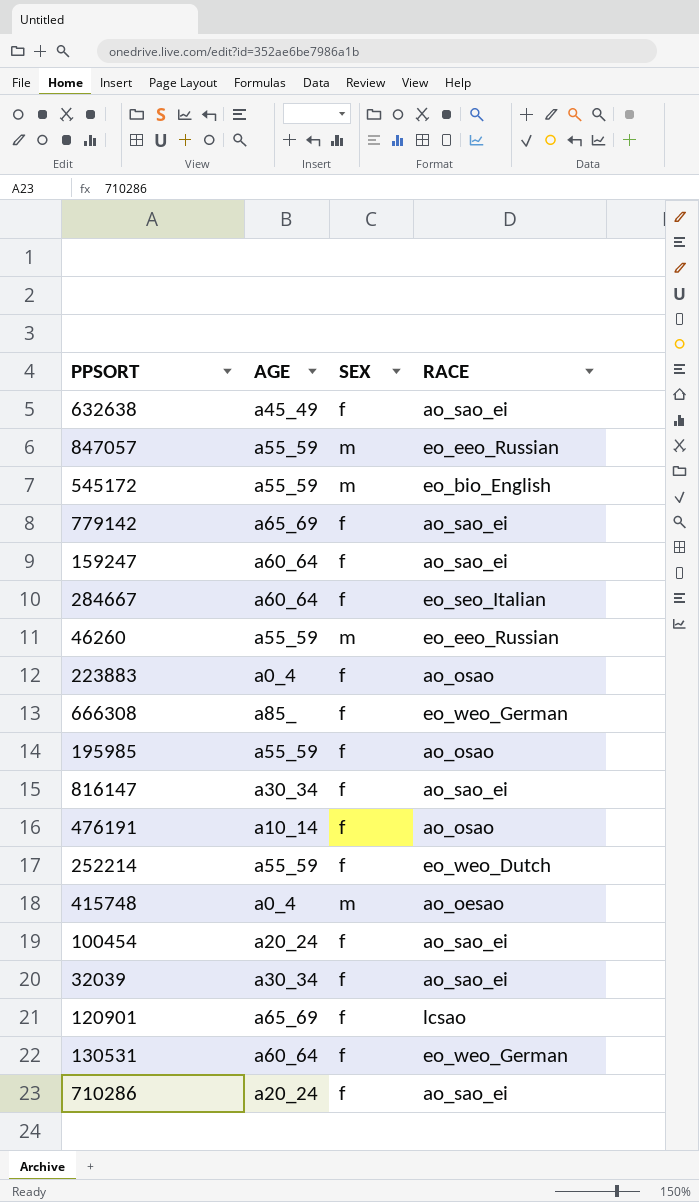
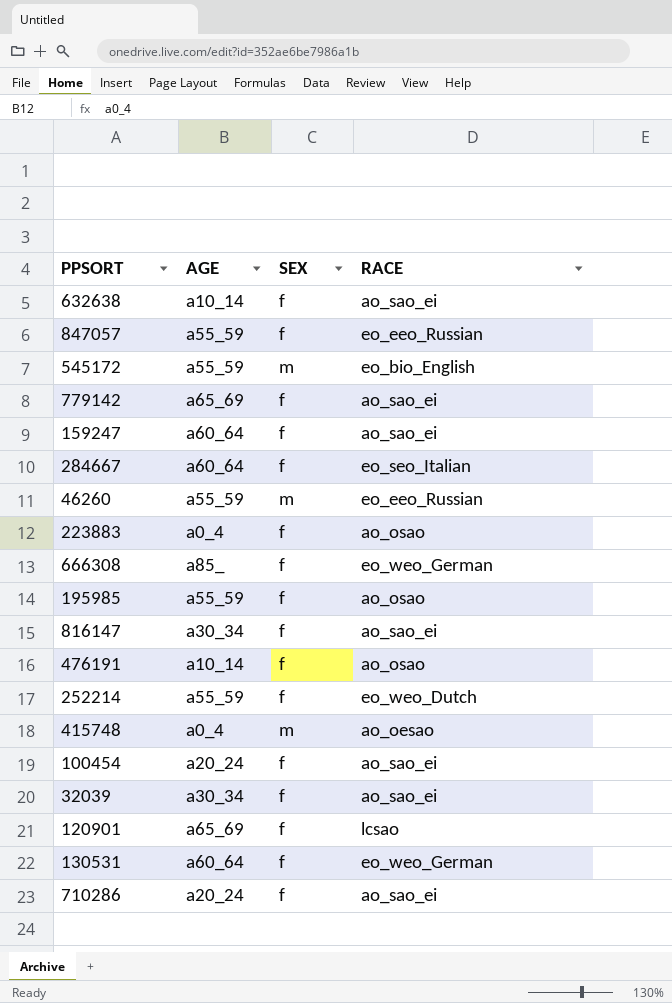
632638 | AGE: a45_49 -> a10_14
847057 | SEX: m -> f

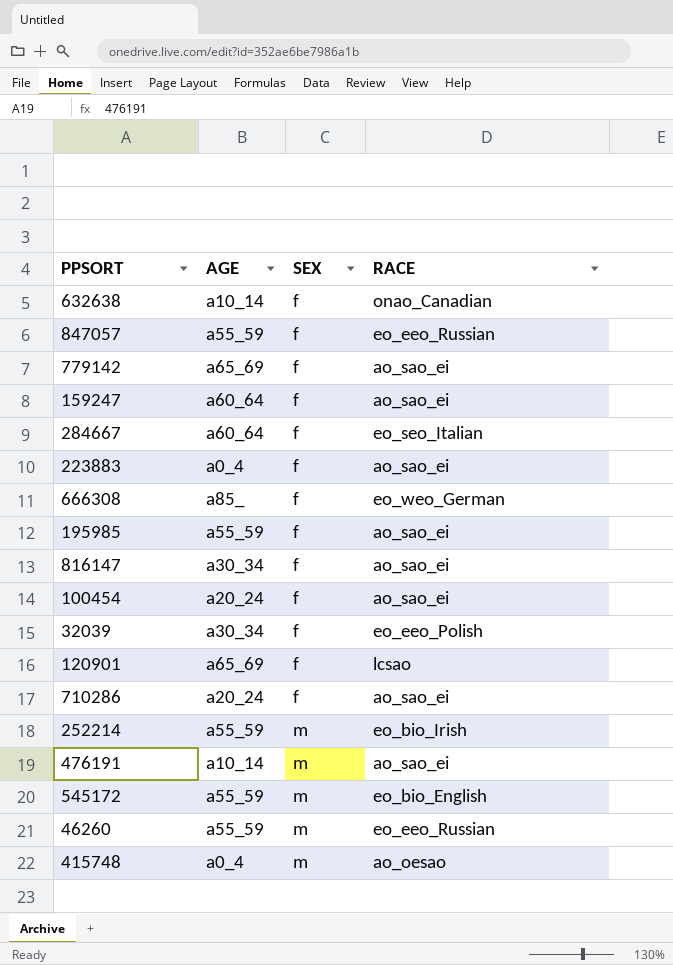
row order: none -> SEX ascending
row 130531: a60_64 | f | eo_weo_German -> none
632638 | RACE: ao_sao_ei -> onao_Canadian
223883 | RACE: ao_osao -> ao_sao_ei
195985 | RACE: ao_osao -> ao_sao_ei
32039 | RACE: ao_sao_ei -> eo_eeo_Polish
252214 | SEX: f -> m
252214 | RACE: eo_weo_Dutch -> eo_bio_Irish
476191 | SEX: f -> m
476191 | RACE: ao_osao -> ao_sao_ei

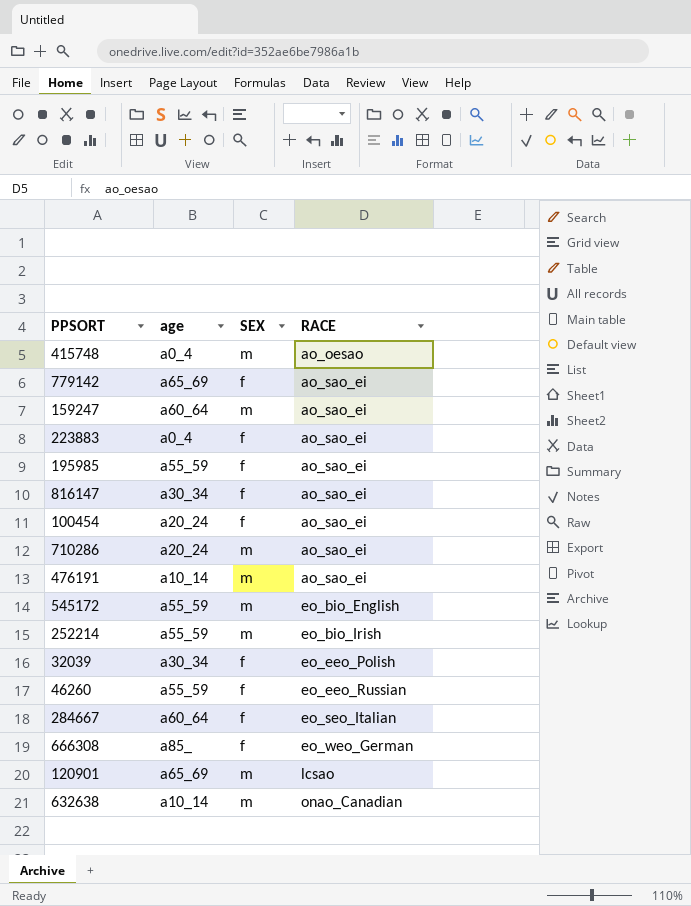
row order: SEX ascending -> RACE ascending
column name: AGE -> age
row 847057: a55_59 | f | eo_eeo_Russian -> none
159247 | SEX: f -> m
710286 | SEX: f -> m
46260 | SEX: m -> f
120901 | SEX: f -> m
632638 | SEX: f -> m

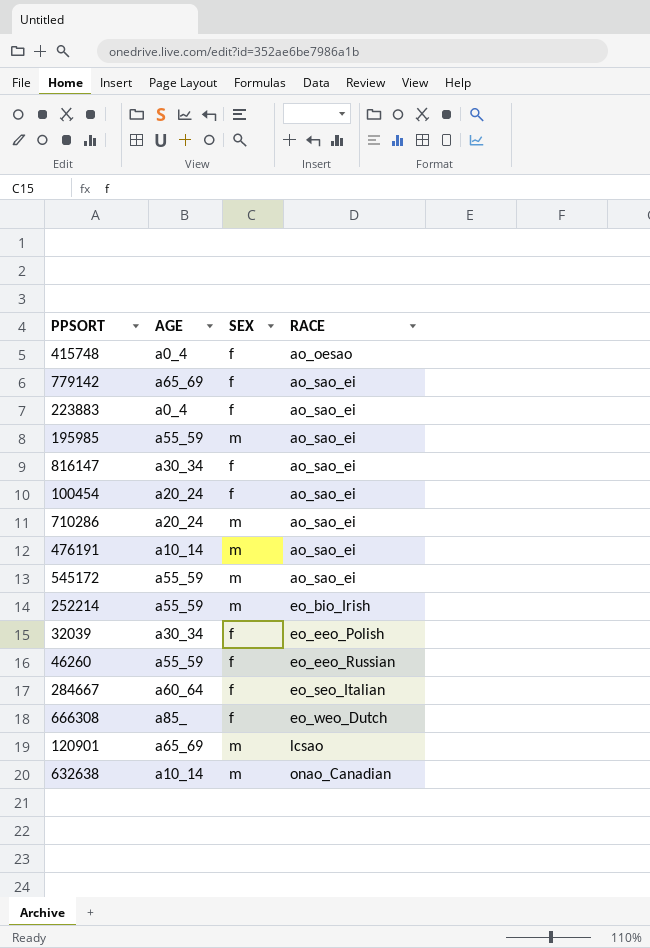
column name: age -> AGE
row 159247: a60_64 | m | ao_sao_ei -> none
415748 | SEX: m -> f
195985 | SEX: f -> m
545172 | RACE: eo_bio_English -> ao_sao_ei
666308 | RACE: eo_weo_German -> eo_weo_Dutch

